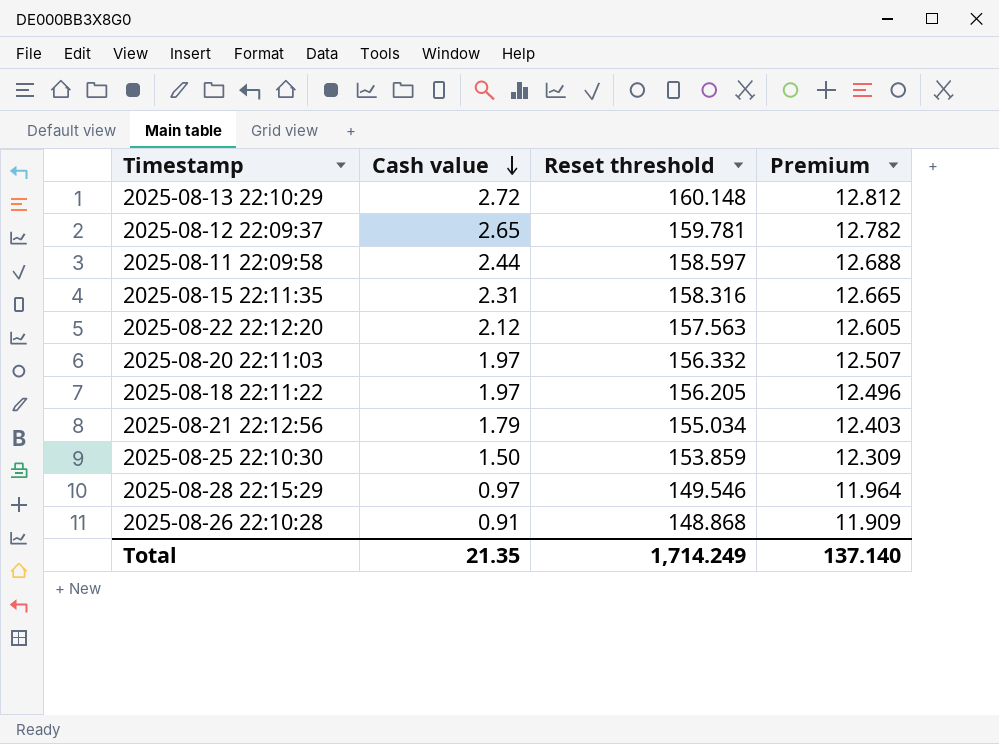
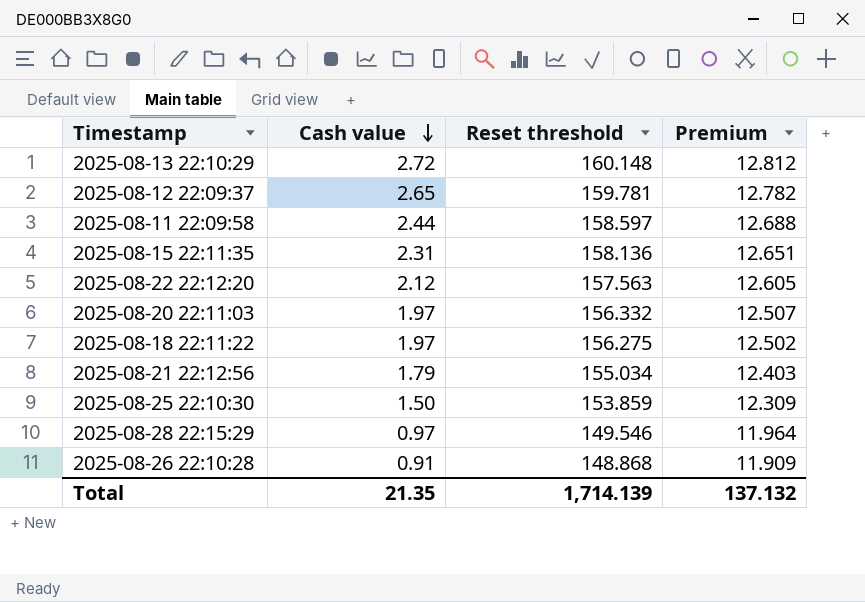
2025-08-15 22:11:35 | Reset threshold: 158.316 -> 158.136
2025-08-15 22:11:35 | Premium: 12.665 -> 12.651
2025-08-18 22:11:22 | Reset threshold: 156.205 -> 156.275
2025-08-18 22:11:22 | Premium: 12.496 -> 12.502
Total | Reset threshold: 1,714.249 -> 1,714.139
Total | Premium: 137.140 -> 137.132

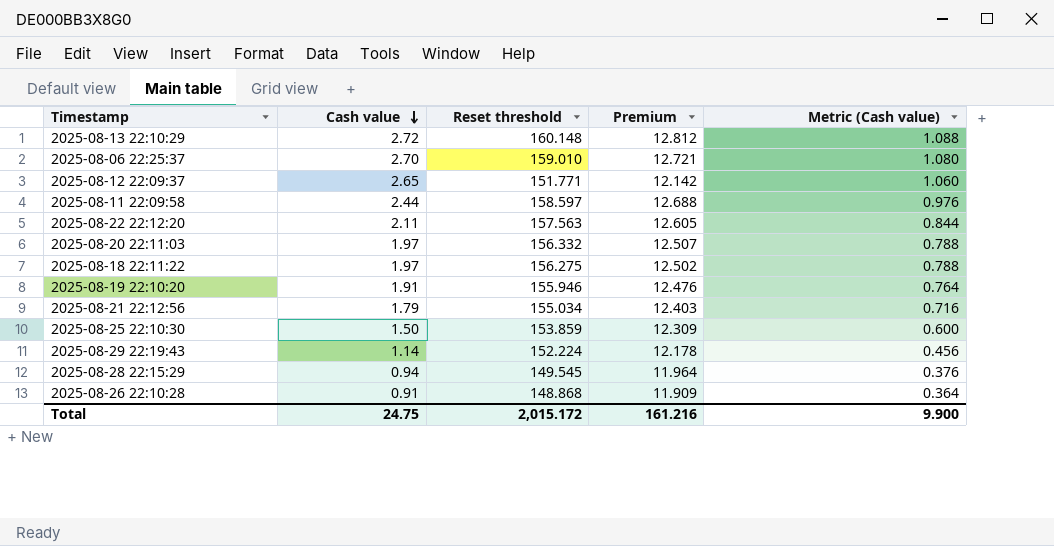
column Metric (Cash value) | formula: none -> [Cash value] * 0.4
row 2025-08-15 22:11:35: 2.31 | 158.136 | 12.651 -> none
row 2025-08-06 22:25:37: none -> 2.70 | 159.010 | 12.721 | 1.080
2025-08-12 22:09:37 | Reset threshold: 159.781 -> 151.771
2025-08-12 22:09:37 | Premium: 12.782 -> 12.142
2025-08-22 22:12:20 | Cash value: 2.12 -> 2.11
row 2025-08-19 22:10:20: none -> 1.91 | 155.946 | 12.476 | 0.764
row 2025-08-29 22:19:43: none -> 1.14 | 152.224 | 12.178 | 0.456
2025-08-28 22:15:29 | Cash value: 0.97 -> 0.94
2025-08-28 22:15:29 | Reset threshold: 149.546 -> 149.545
Total | Cash value: 21.35 -> 24.75
Total | Reset threshold: 1,714.139 -> 2,015.172
Total | Premium: 137.132 -> 161.216

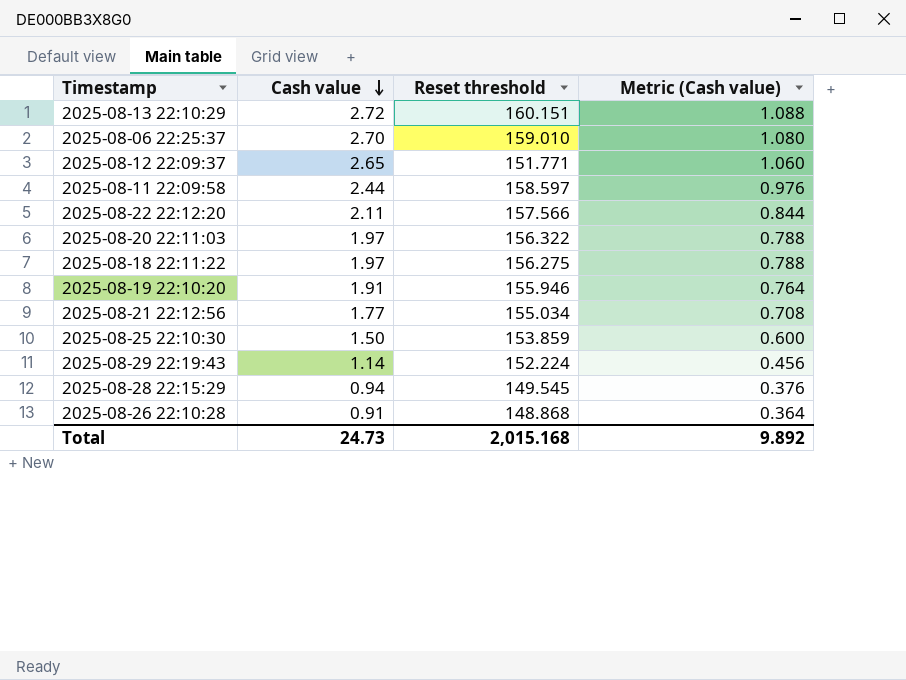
column Premium | formula: [Reset threshold] * 0.08 -> none
2025-08-13 22:10:29 | Reset threshold: 160.148 -> 160.151
2025-08-22 22:12:20 | Reset threshold: 157.563 -> 157.566
2025-08-20 22:11:03 | Reset threshold: 156.332 -> 156.322
2025-08-21 22:12:56 | Cash value: 1.79 -> 1.77
2025-08-21 22:12:56 | Metric (Cash value): 0.716 -> 0.708
Total | Cash value: 24.75 -> 24.73
Total | Reset threshold: 2,015.172 -> 2,015.168
Total | Metric (Cash value): 9.900 -> 9.892

